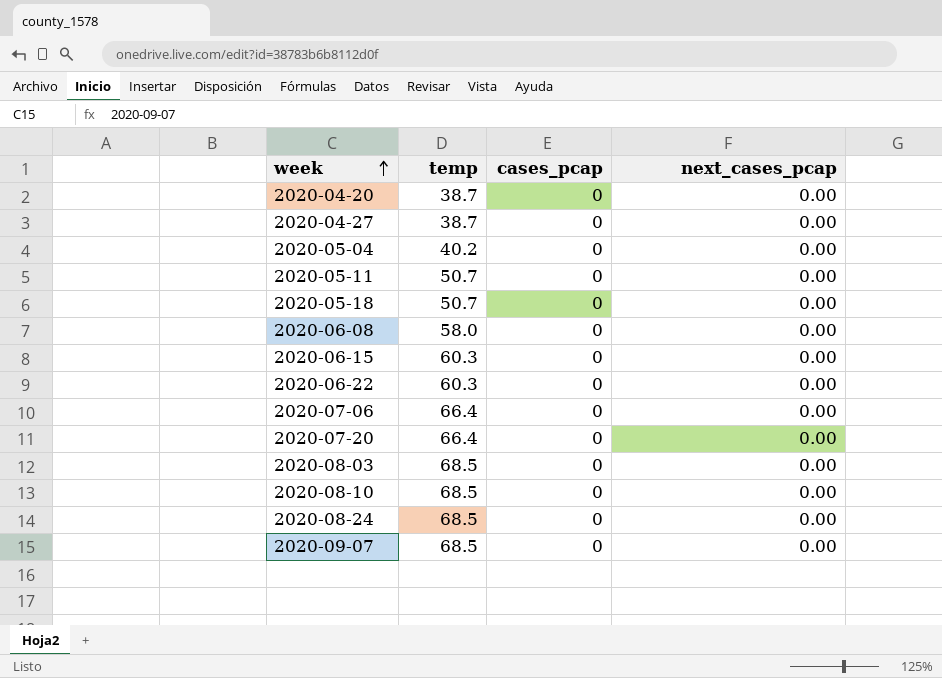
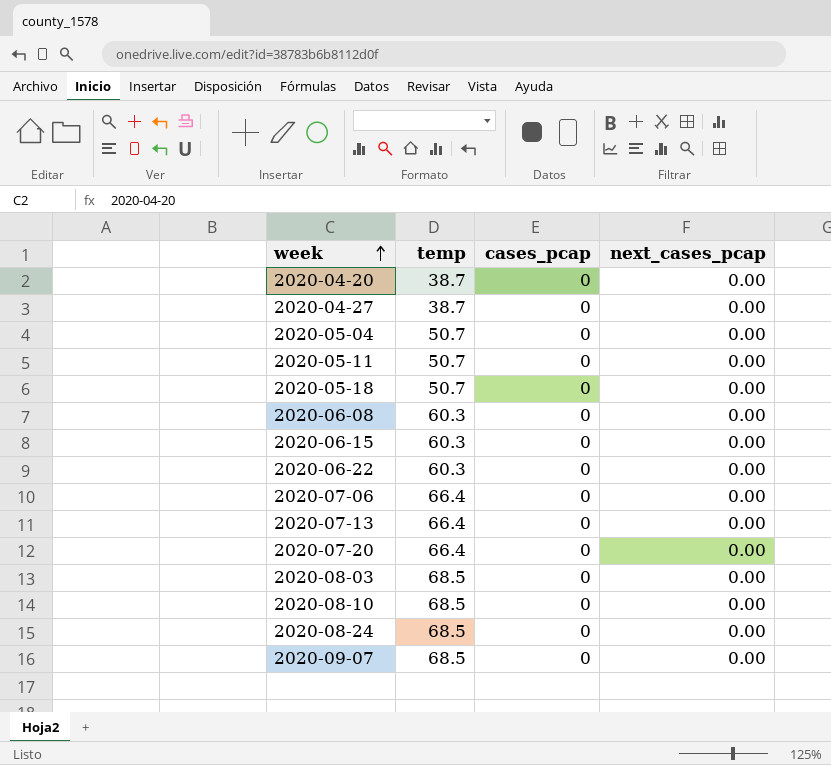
2020-05-04 | temp: 40.2 -> 50.7
2020-06-08 | temp: 58.0 -> 60.3
row 2020-07-13: none -> 66.4 | 0 | 0.00

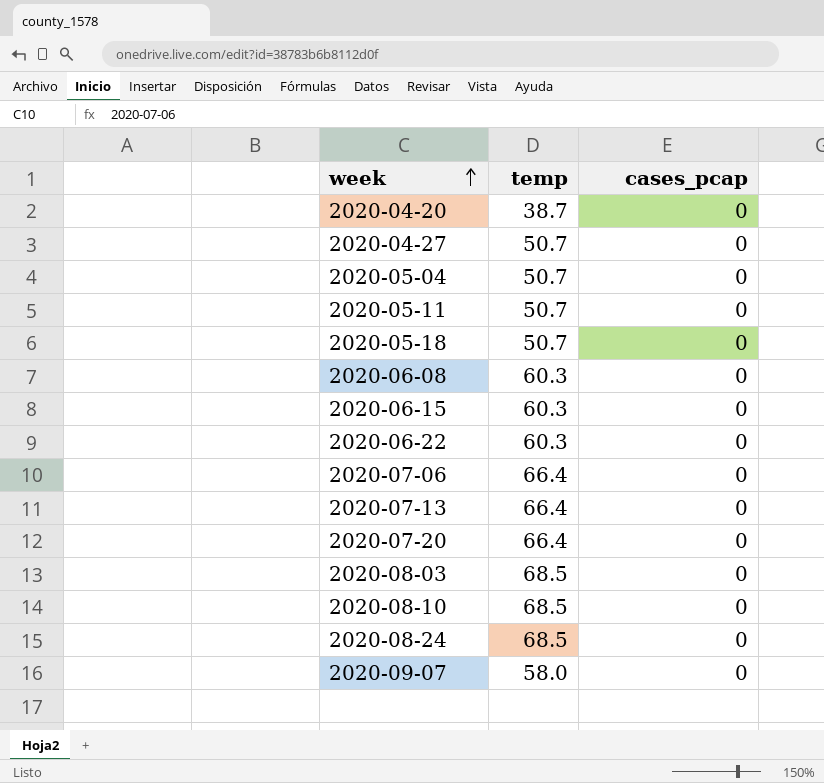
column next_cases_pcap | position: 4 -> none
2020-04-27 | temp: 38.7 -> 50.7
2020-09-07 | temp: 68.5 -> 58.0

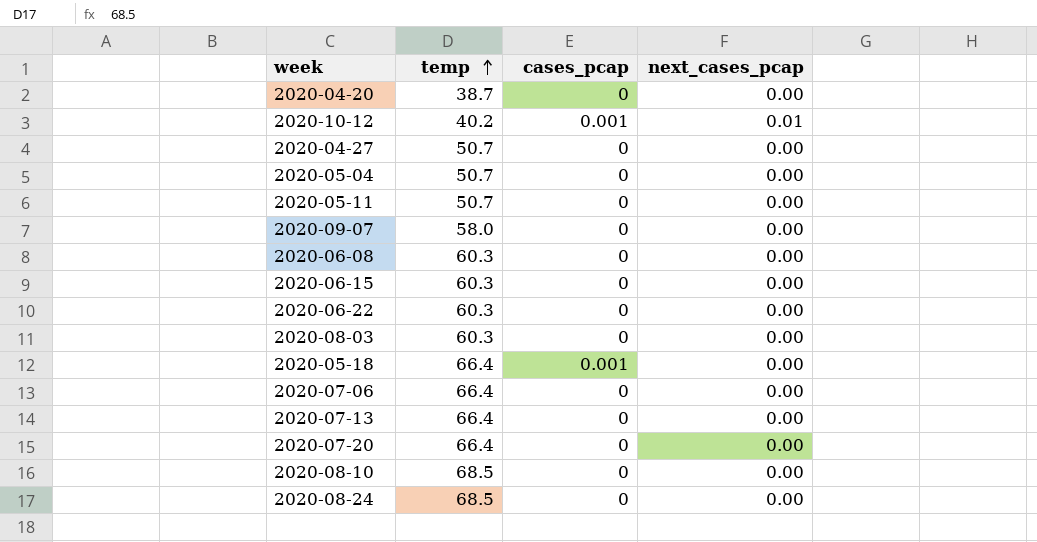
row order: week ascending -> temp ascending
column next_cases_pcap | position: none -> 4
row 2020-10-12: none -> 40.2 | 0.001 | 0.01
2020-08-03 | temp: 68.5 -> 60.3
2020-05-18 | temp: 50.7 -> 66.4
2020-05-18 | cases_pcap: 0 -> 0.001

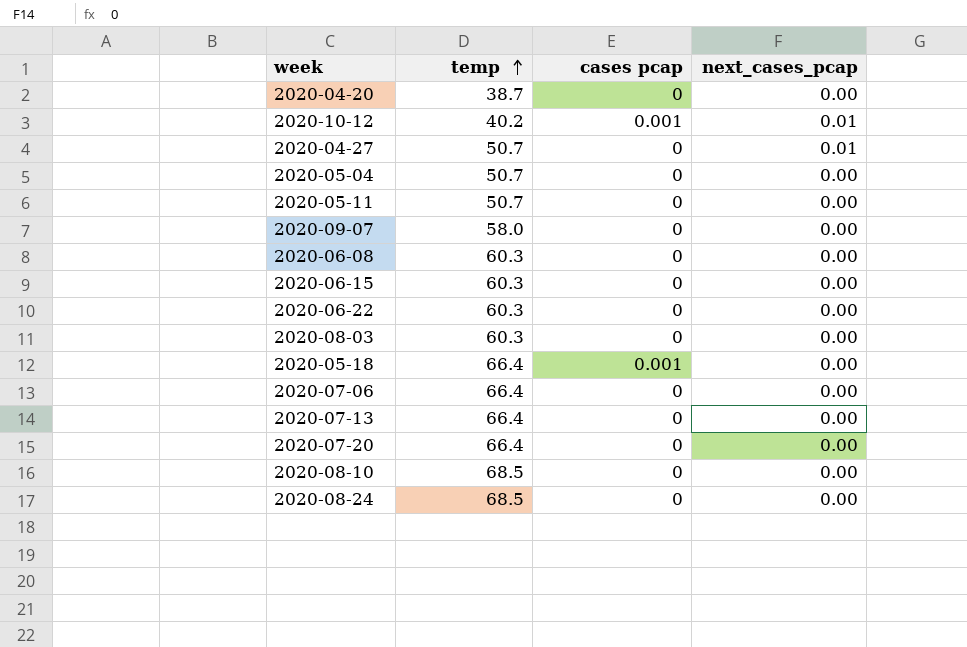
column name: cases_pcap -> cases pcap
2020-04-27 | next_cases_pcap: 0.00 -> 0.01

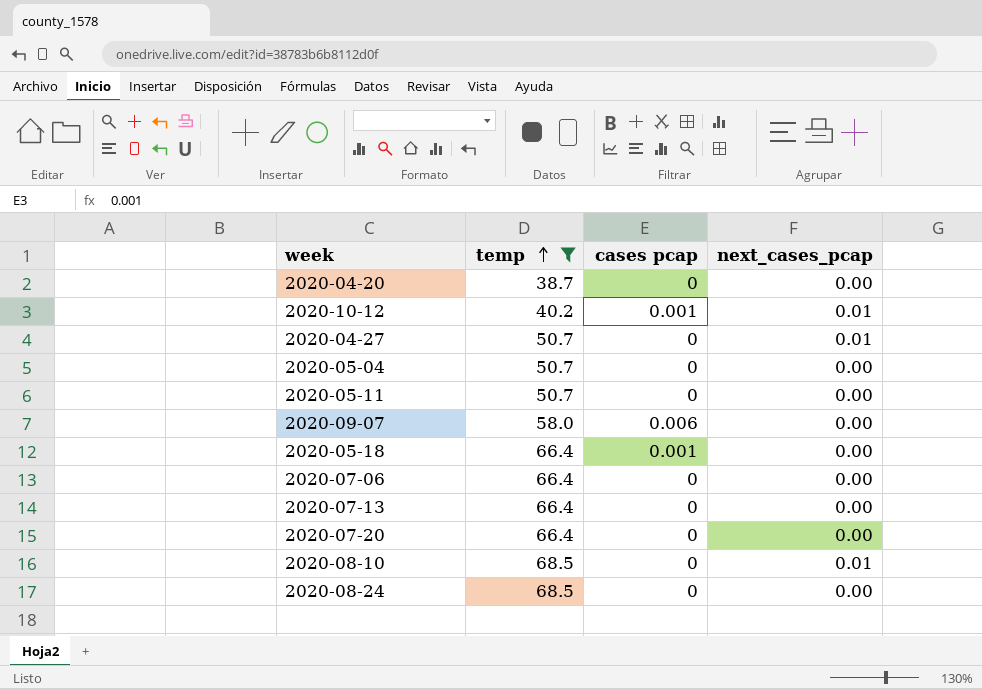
filter: none -> temp != 60.3
2020-09-07 | cases pcap: 0 -> 0.006
2020-08-10 | next_cases_pcap: 0.00 -> 0.01

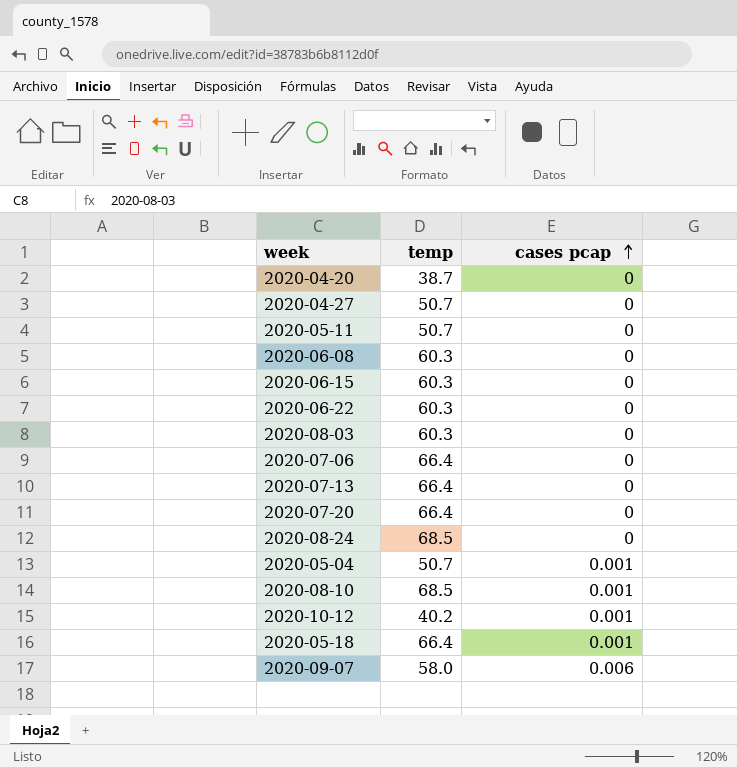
filter: temp != 60.3 -> none
row order: temp ascending -> cases pcap ascending
column next_cases_pcap | position: 4 -> none
2020-05-04 | cases pcap: 0 -> 0.001
2020-08-10 | cases pcap: 0 -> 0.001

